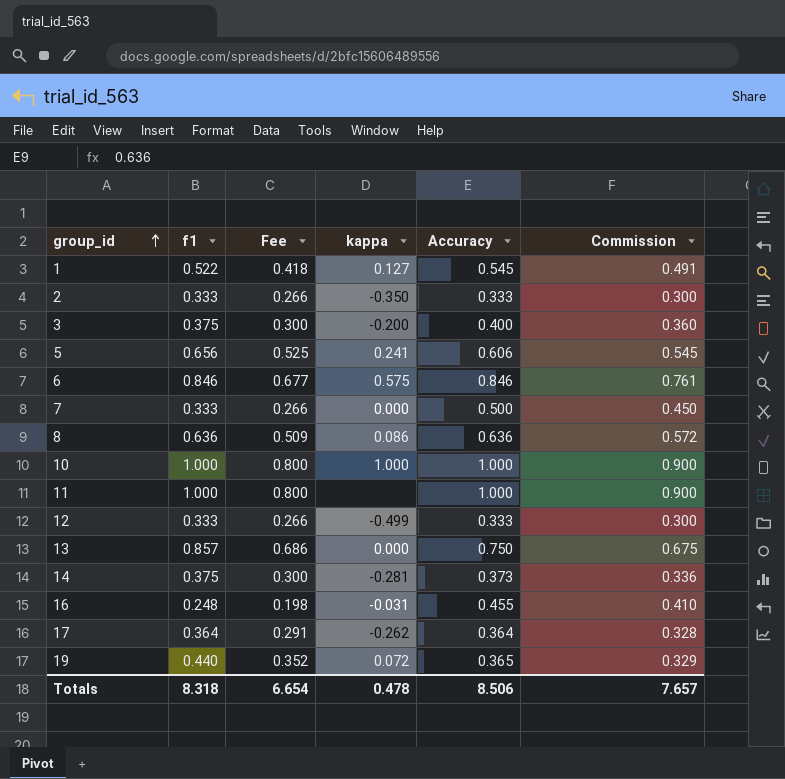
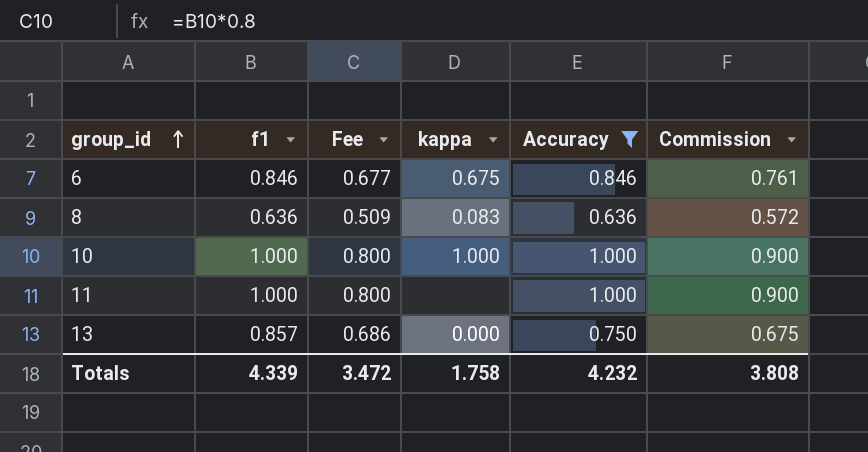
filter: none -> Accuracy >= 0.636
6 | kappa: 0.575 -> 0.675
8 | kappa: 0.086 -> 0.083
Totals | f1: 8.318 -> 4.339
Totals | Fee: 6.654 -> 3.472
Totals | kappa: 0.478 -> 1.758
Totals | Accuracy: 8.506 -> 4.232
Totals | Commission: 7.657 -> 3.808

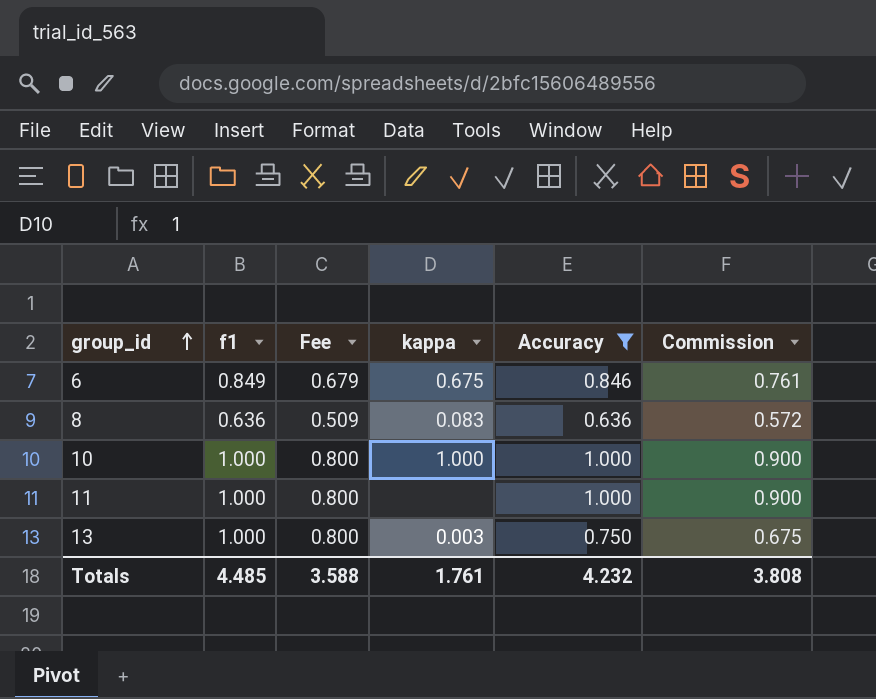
6 | f1: 0.846 -> 0.849
6 | Fee: 0.677 -> 0.679
13 | f1: 0.857 -> 1.000
13 | Fee: 0.686 -> 0.800
13 | kappa: 0.000 -> 0.003
Totals | f1: 4.339 -> 4.485
Totals | Fee: 3.472 -> 3.588
Totals | kappa: 1.758 -> 1.761

